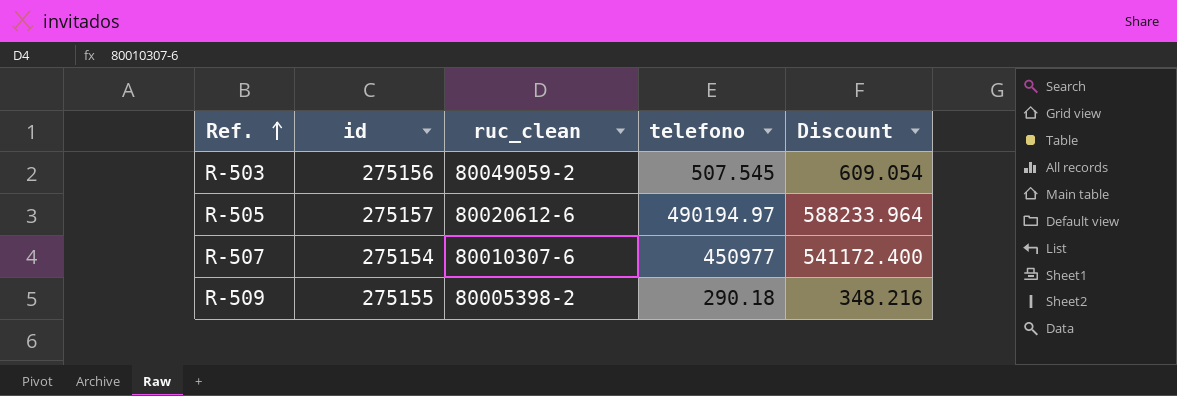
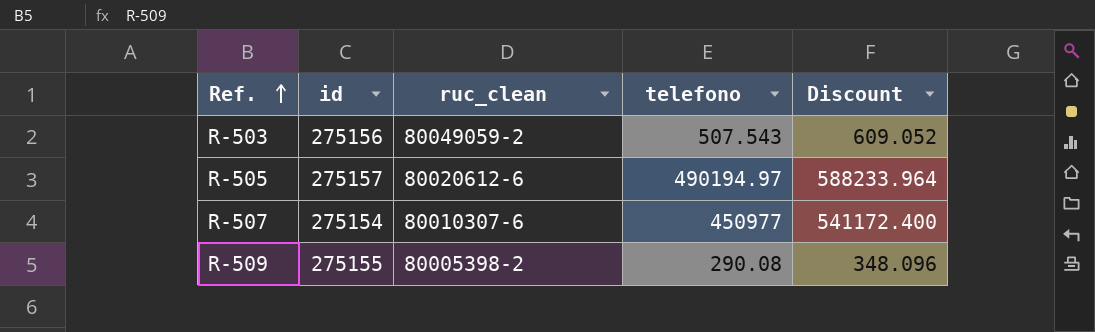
R-503 | telefono: 507.545 -> 507.543
R-503 | Discount: 609.054 -> 609.052
R-509 | telefono: 290.18 -> 290.08
R-509 | Discount: 348.216 -> 348.096

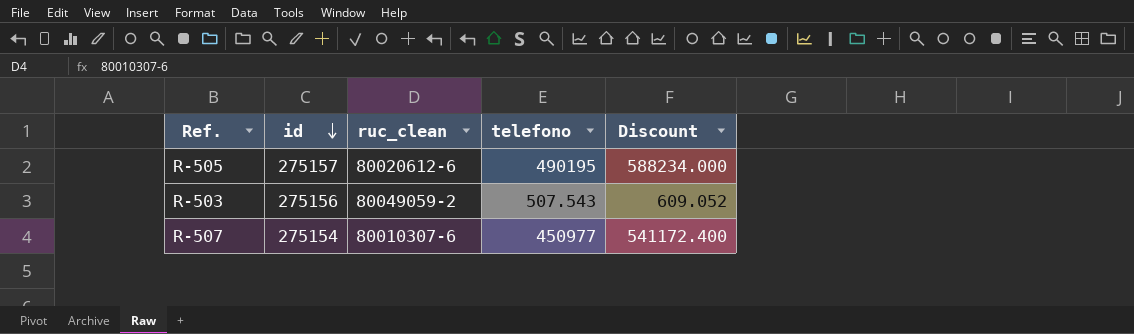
row order: Ref. ascending -> id descending
row R-509: 275155 | 80005398-2 | 290.08 | 348.096 -> none
R-505 | telefono: 490194.97 -> 490195
R-505 | Discount: 588233.964 -> 588234.000

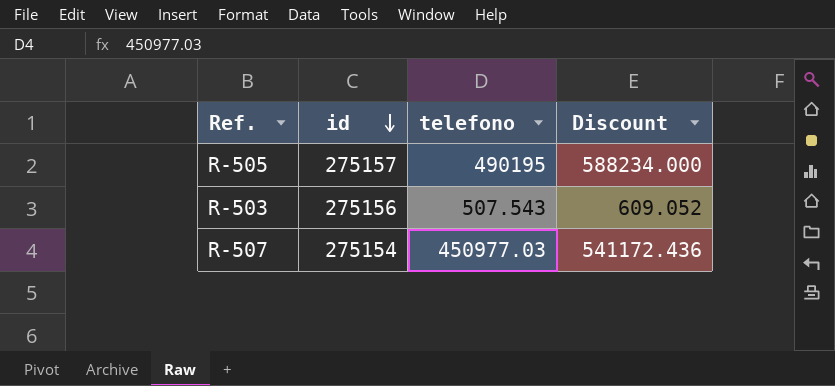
column ruc_clean | position: 3 -> none
R-507 | telefono: 450977 -> 450977.03
R-507 | Discount: 541172.400 -> 541172.436

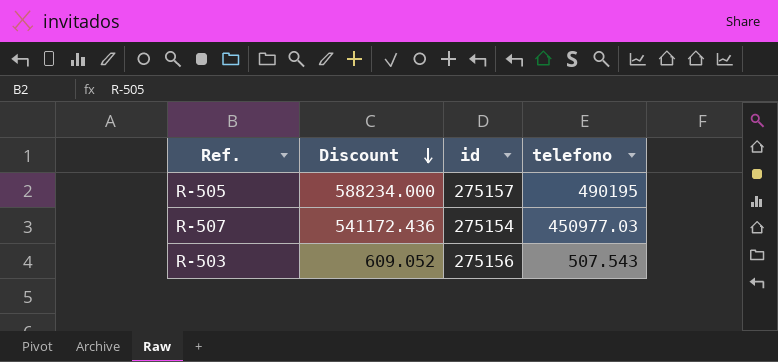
row order: id descending -> Discount descending
column Discount | position: 4 -> 2

